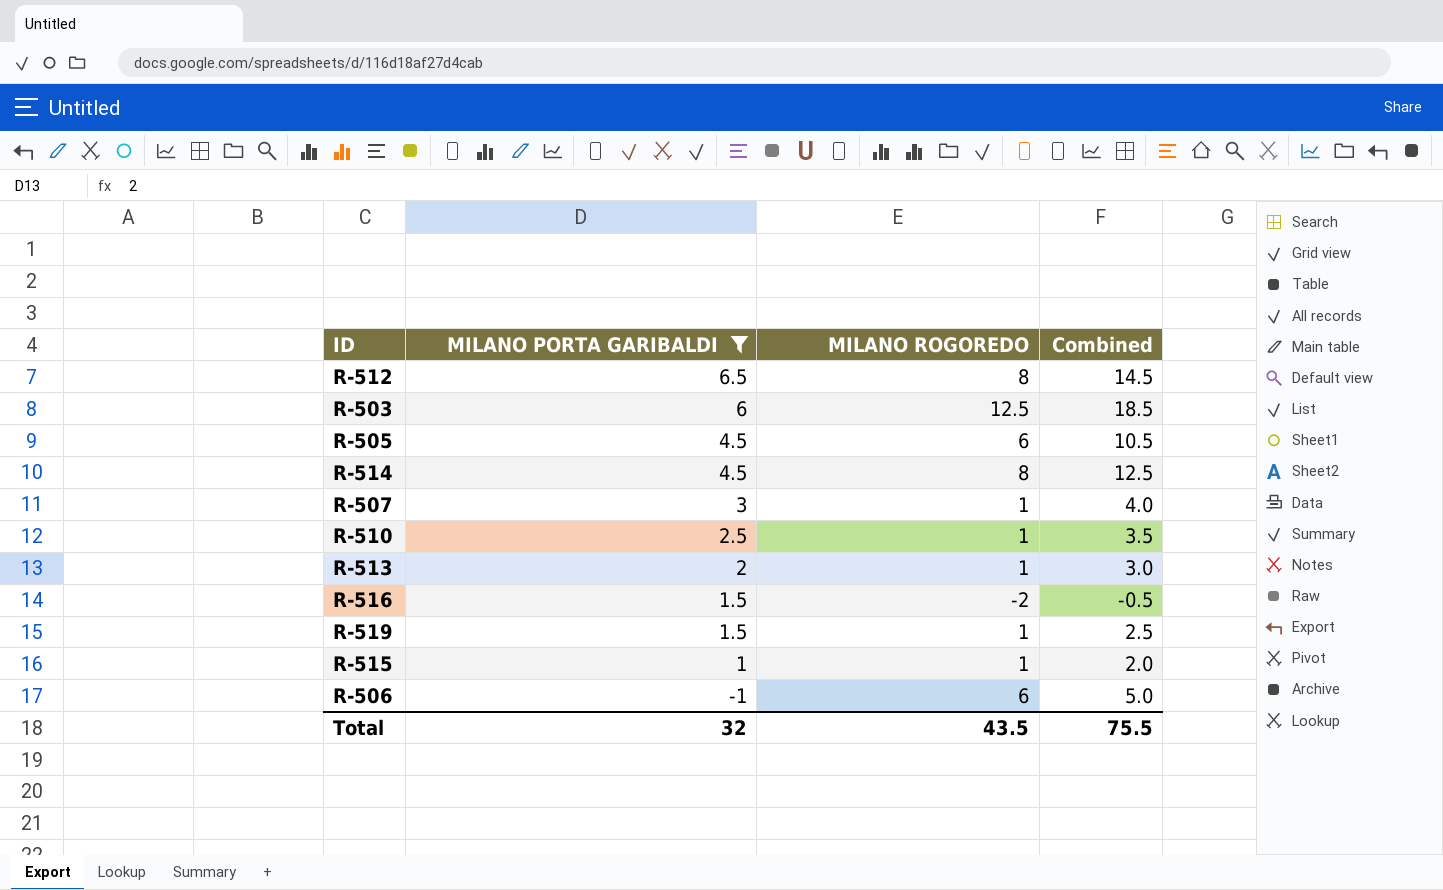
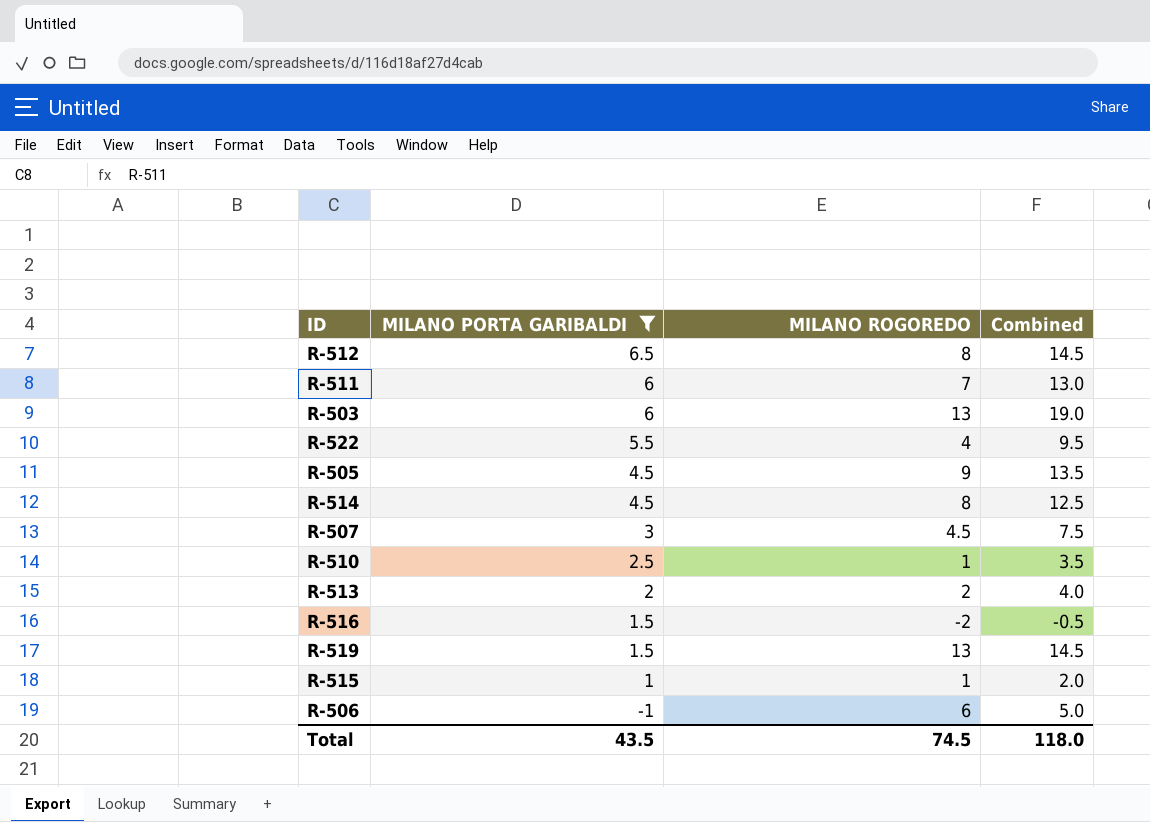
row R-511: none -> 6 | 7 | 13.0
R-503 | MILANO ROGOREDO: 12.5 -> 13
R-503 | Combined: 18.5 -> 19.0
row R-522: none -> 5.5 | 4 | 9.5
R-505 | MILANO ROGOREDO: 6 -> 9
R-505 | Combined: 10.5 -> 13.5
R-507 | MILANO ROGOREDO: 1 -> 4.5
R-507 | Combined: 4.0 -> 7.5
R-513 | MILANO ROGOREDO: 1 -> 2
R-513 | Combined: 3.0 -> 4.0
R-519 | MILANO ROGOREDO: 1 -> 13
R-519 | Combined: 2.5 -> 14.5
Total | MILANO PORTA GARIBALDI: 32 -> 43.5
Total | MILANO ROGOREDO: 43.5 -> 74.5
Total | Combined: 75.5 -> 118.0

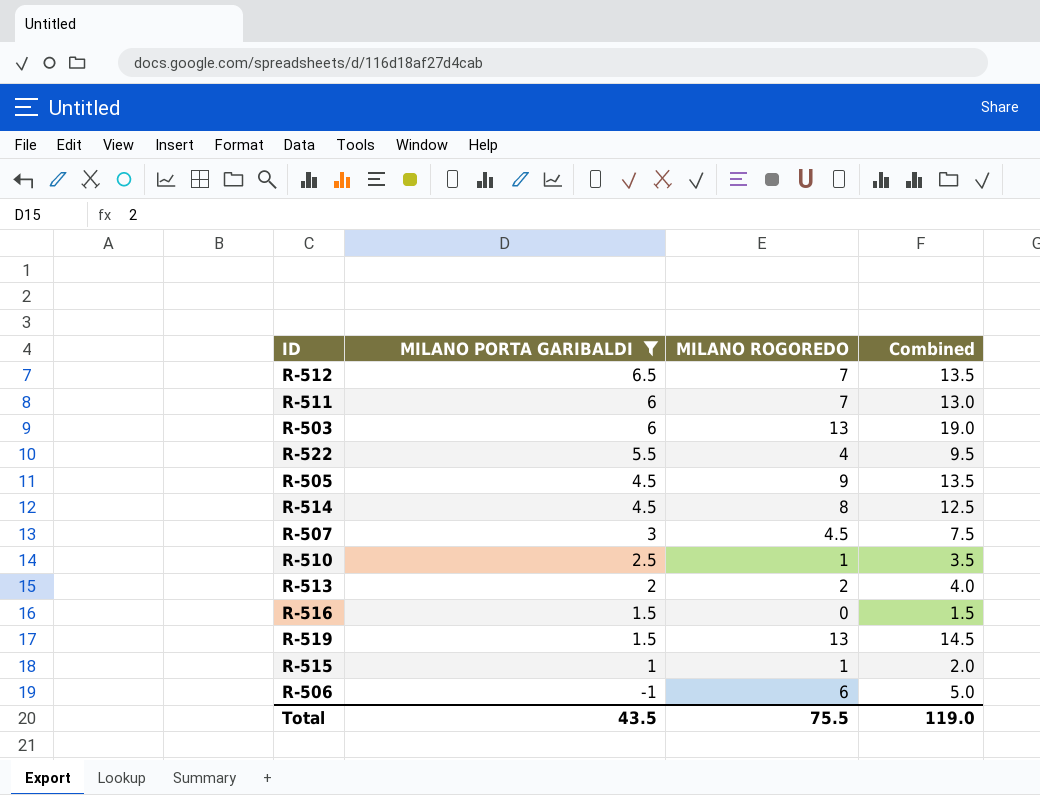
R-512 | MILANO ROGOREDO: 8 -> 7
R-512 | Combined: 14.5 -> 13.5
R-516 | MILANO ROGOREDO: -2 -> 0
R-516 | Combined: -0.5 -> 1.5
Total | MILANO ROGOREDO: 74.5 -> 75.5
Total | Combined: 118.0 -> 119.0

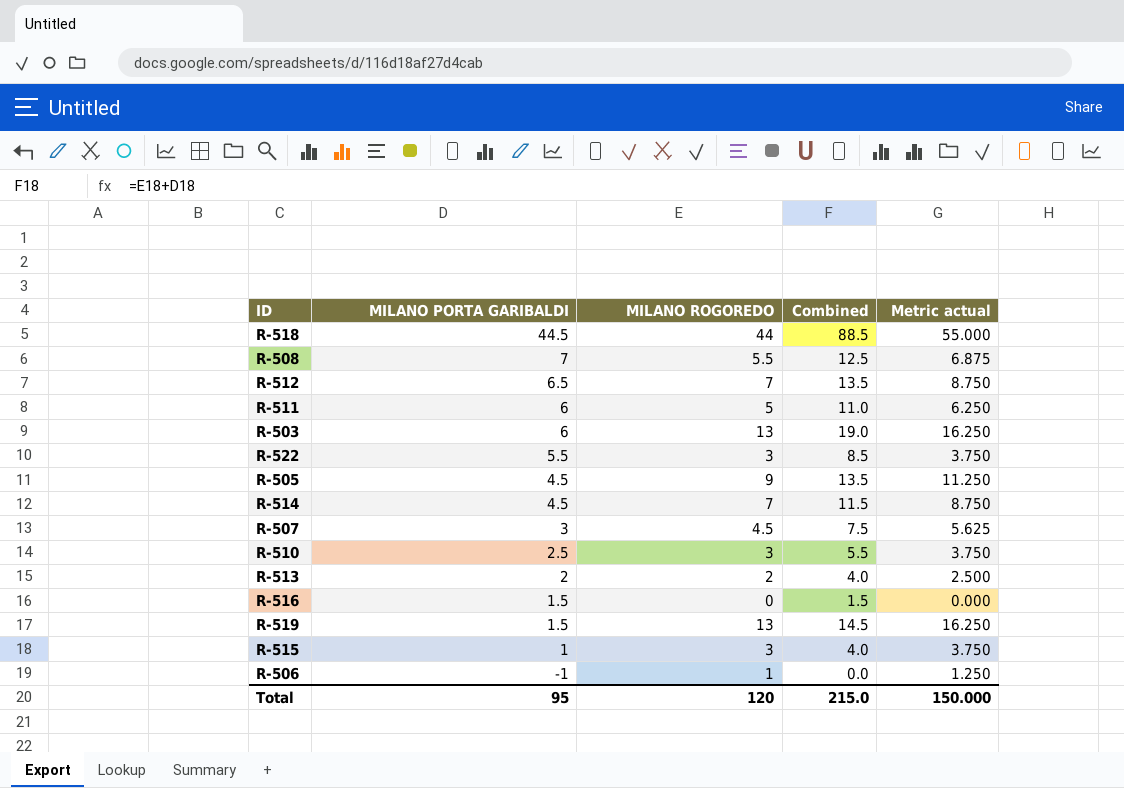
filter: MILANO PORTA GARIBALDI <= 6.5 -> none
column Metric actual | formula: none -> [MILANO ROGOREDO] * 1.25
R-511 | MILANO ROGOREDO: 7 -> 5
R-511 | Combined: 13.0 -> 11.0
R-522 | MILANO ROGOREDO: 4 -> 3
R-522 | Combined: 9.5 -> 8.5
R-514 | MILANO ROGOREDO: 8 -> 7
R-514 | Combined: 12.5 -> 11.5
R-510 | MILANO ROGOREDO: 1 -> 3
R-510 | Combined: 3.5 -> 5.5
R-515 | MILANO ROGOREDO: 1 -> 3
R-515 | Combined: 2.0 -> 4.0
R-506 | MILANO ROGOREDO: 6 -> 1
R-506 | Combined: 5.0 -> 0.0
Total | MILANO PORTA GARIBALDI: 43.5 -> 95
Total | MILANO ROGOREDO: 75.5 -> 120
Total | Combined: 119.0 -> 215.0

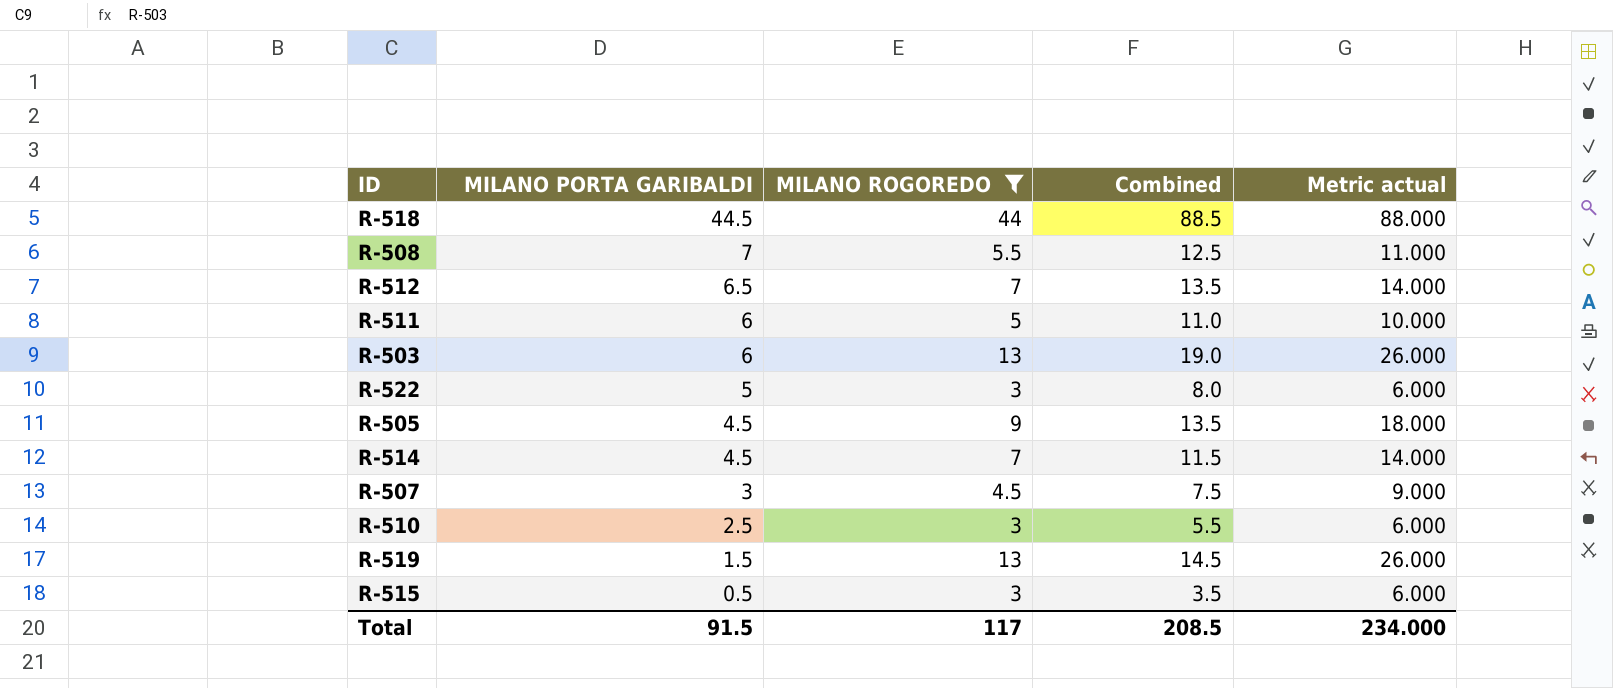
filter: none -> MILANO ROGOREDO >= 3
column Metric actual | formula: [MILANO ROGOREDO] * 1.25 -> [MILANO ROGOREDO] * 2
R-522 | MILANO PORTA GARIBALDI: 5.5 -> 5
R-522 | Combined: 8.5 -> 8.0
R-515 | MILANO PORTA GARIBALDI: 1 -> 0.5
R-515 | Combined: 4.0 -> 3.5
Total | MILANO PORTA GARIBALDI: 95 -> 91.5
Total | MILANO ROGOREDO: 120 -> 117
Total | Combined: 215.0 -> 208.5
Total | Metric actual: 150.000 -> 234.000

